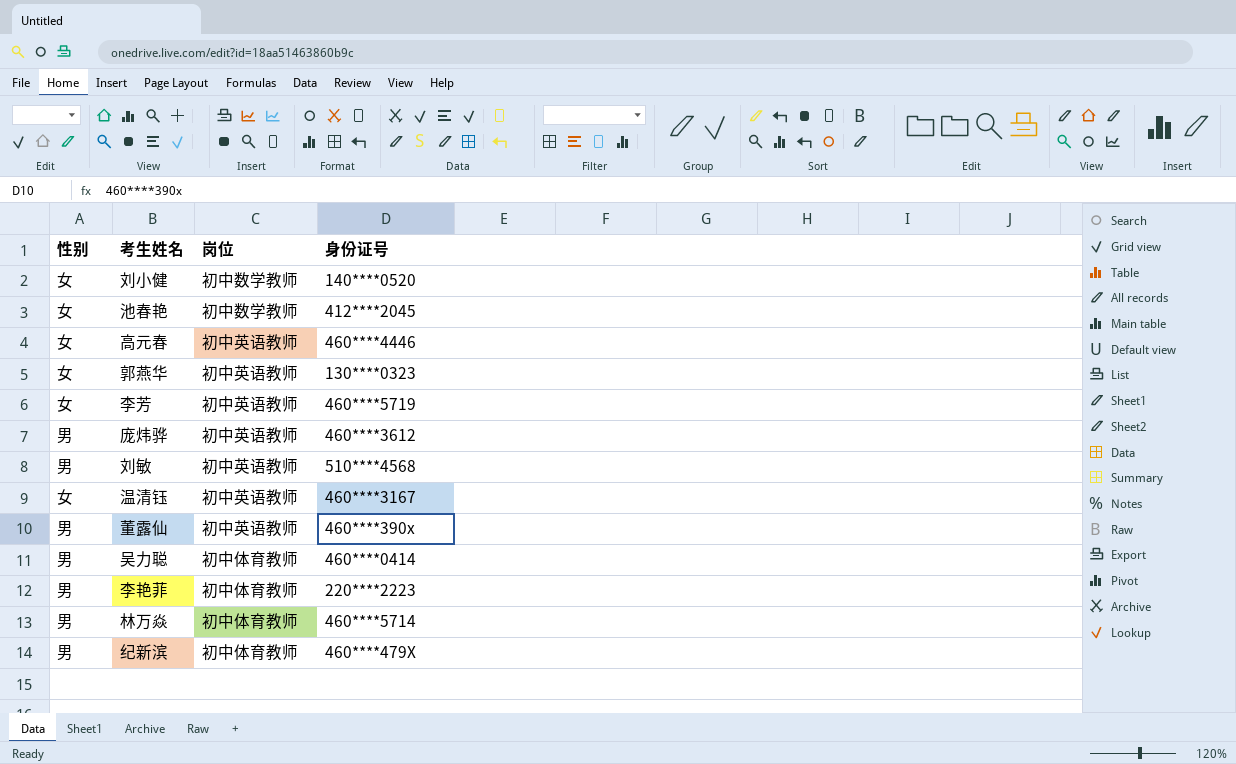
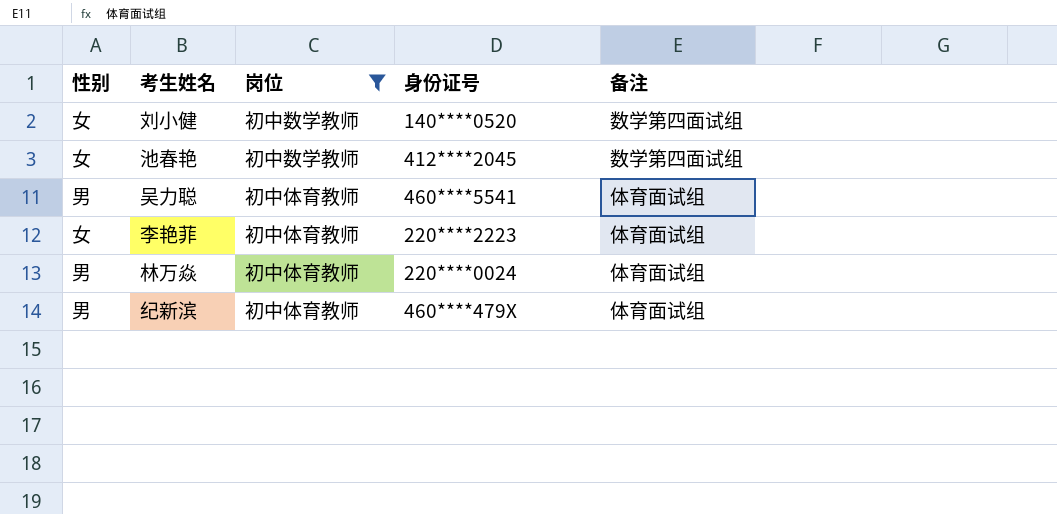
filter: none -> 岗位 != 初中英语教师
column 备注 | position: none -> 5
吴力聪 | 身份证号: 460****0414 -> 460****5541
李艳菲 | 性别: 男 -> 女
林万焱 | 身份证号: 460****5714 -> 220****0024

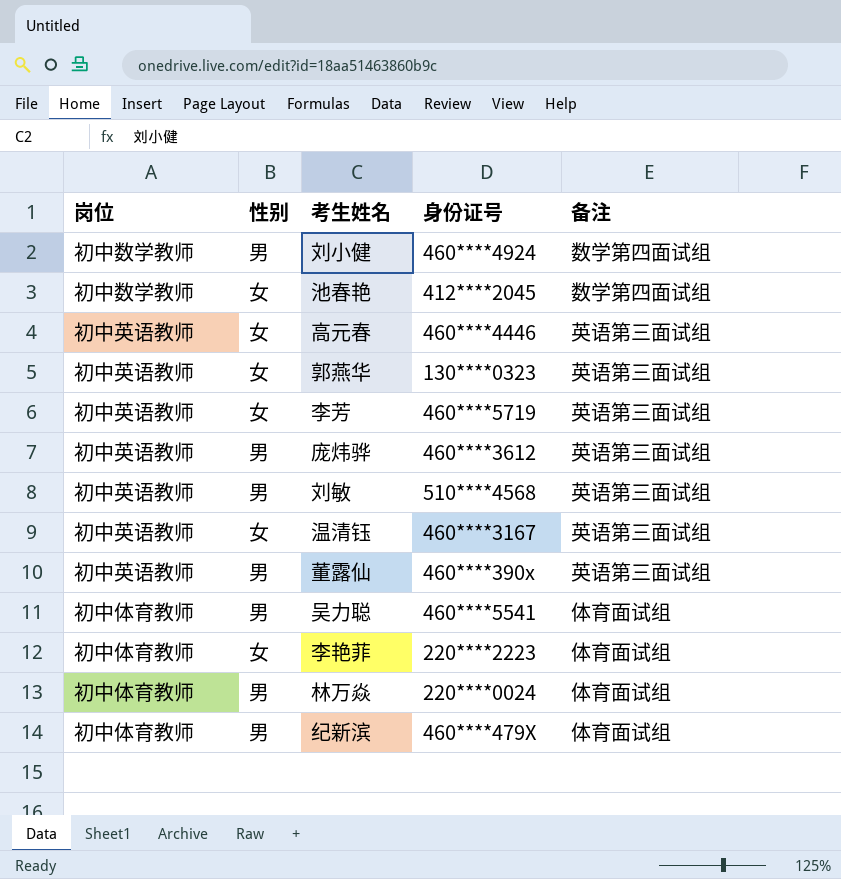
filter: 岗位 != 初中英语教师 -> none
column 岗位 | position: 3 -> 1
刘小健 | 性别: 女 -> 男
刘小健 | 身份证号: 140****0520 -> 460****4924

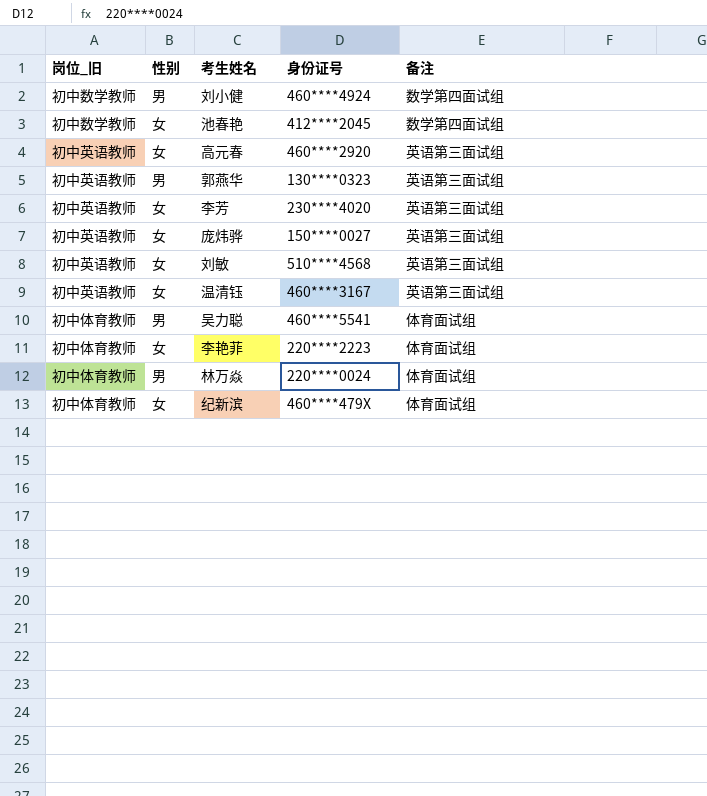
column name: 岗位 -> 岗位_旧
row 董露仙: 初中英语教师 | 男 | 460****390x | 英语第三面试组 -> none
高元春 | 身份证号: 460****4446 -> 460****2920
郭燕华 | 性别: 女 -> 男
李芳 | 身份证号: 460****5719 -> 230****4020
庞炜骅 | 性别: 男 -> 女
庞炜骅 | 身份证号: 460****3612 -> 150****0027
刘敏 | 性别: 男 -> 女
纪新滨 | 性别: 男 -> 女

